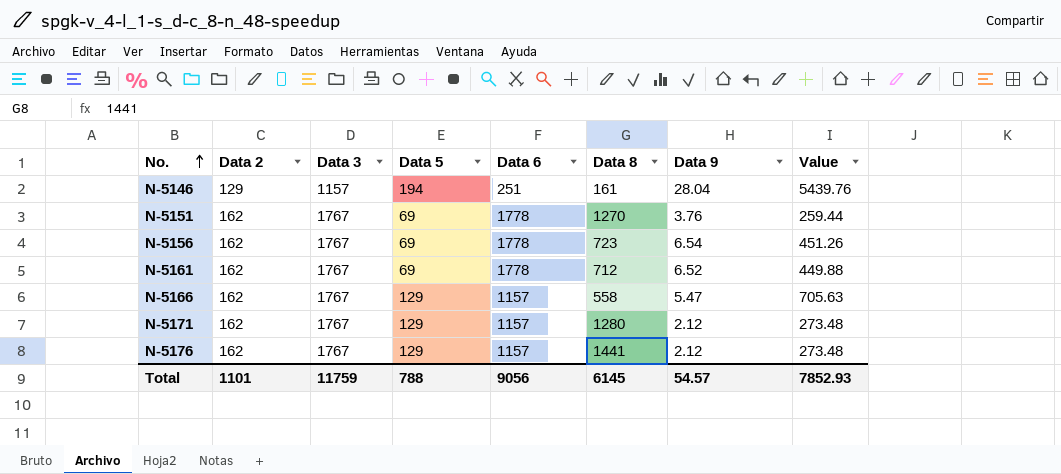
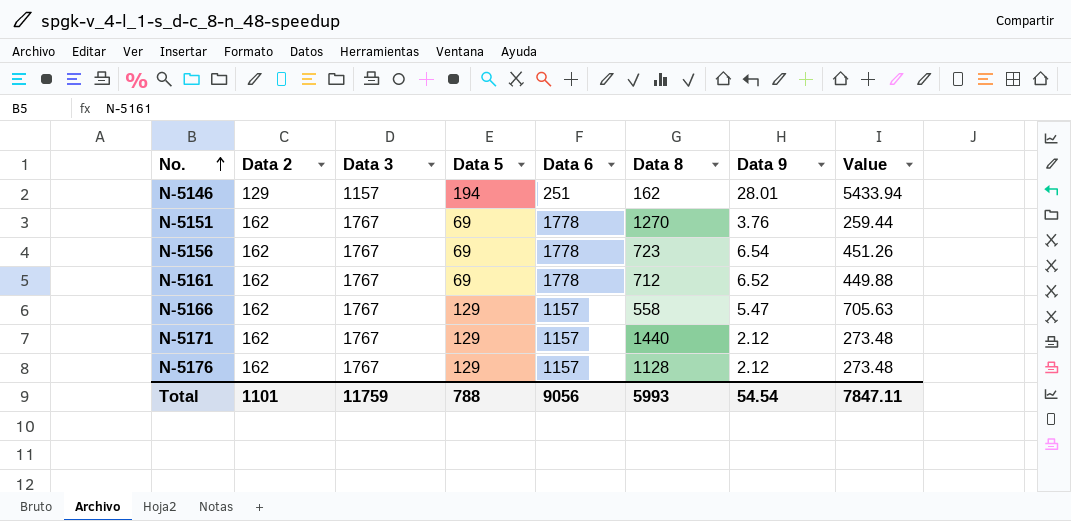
N-5146 | Data 8: 161 -> 162
N-5146 | Data 9: 28.04 -> 28.01
N-5146 | Value: 5439.76 -> 5433.94
N-5171 | Data 8: 1280 -> 1440
N-5176 | Data 8: 1441 -> 1128
Total | Data 8: 6145 -> 5993
Total | Data 9: 54.57 -> 54.54
Total | Value: 7852.93 -> 7847.11

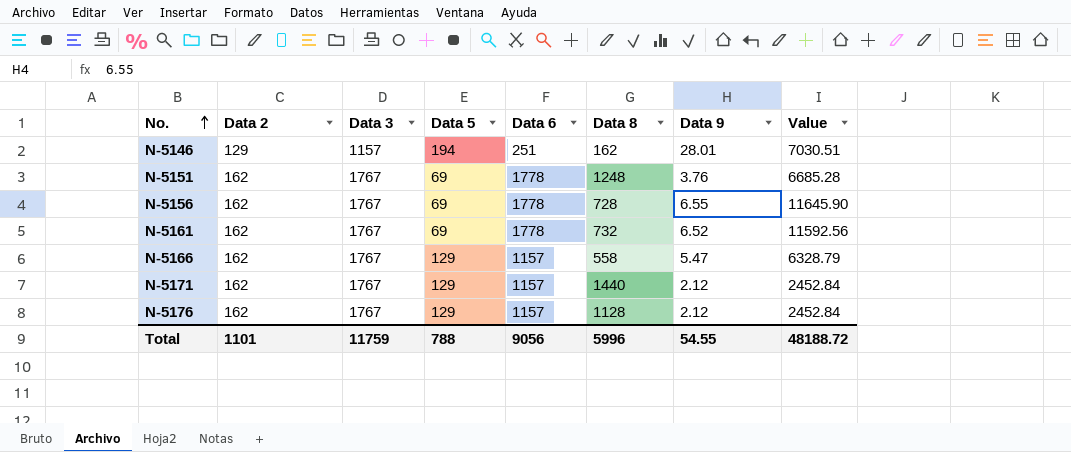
column Value | formula: [Data 5] * [Data 9] -> [Data 6] * [Data 9]
N-5151 | Data 8: 1270 -> 1248
N-5156 | Data 8: 723 -> 728
N-5156 | Data 9: 6.54 -> 6.55
N-5161 | Data 8: 712 -> 732
Total | Data 8: 5993 -> 5996
Total | Data 9: 54.54 -> 54.55
Total | Value: 7847.11 -> 48188.72

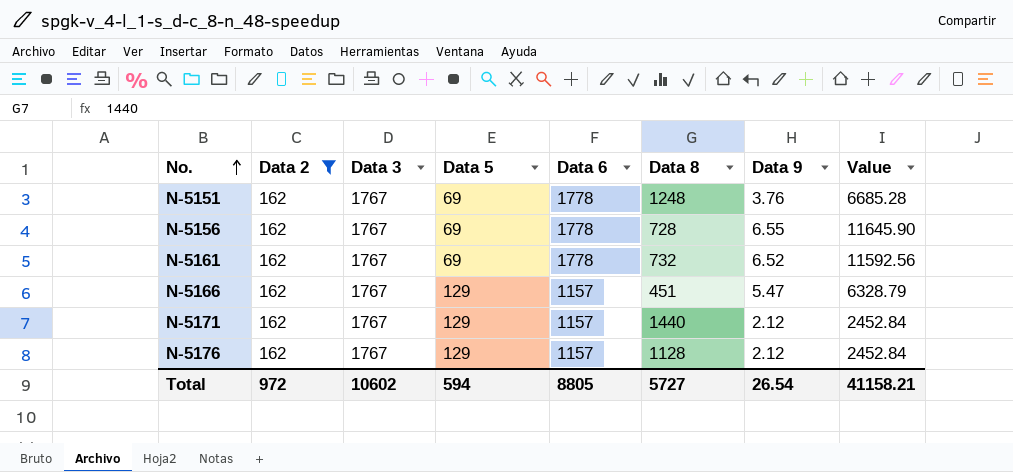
filter: none -> Data 2 = 162
N-5166 | Data 8: 558 -> 451
Total | Data 2: 1101 -> 972
Total | Data 3: 11759 -> 10602
Total | Data 5: 788 -> 594
Total | Data 6: 9056 -> 8805
Total | Data 8: 5996 -> 5727
Total | Data 9: 54.55 -> 26.54
Total | Value: 48188.72 -> 41158.21

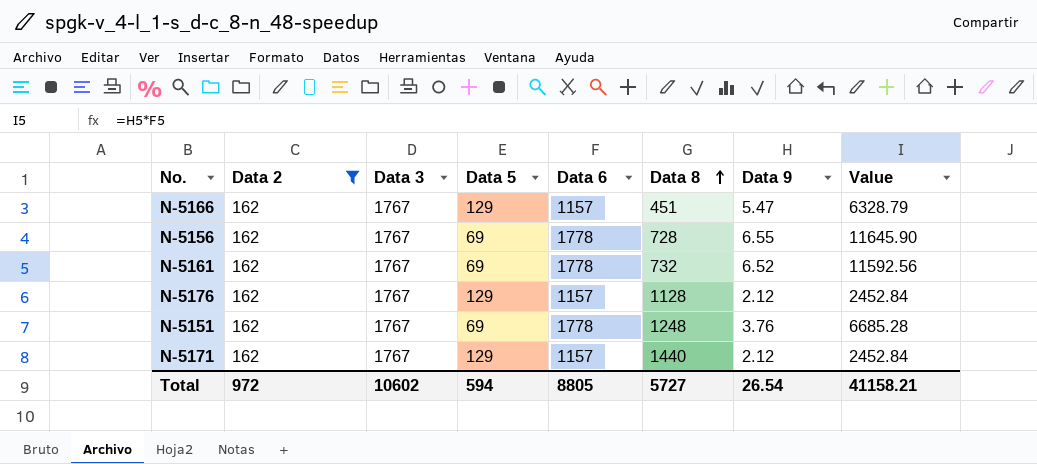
row order: No. ascending -> Data 8 ascending

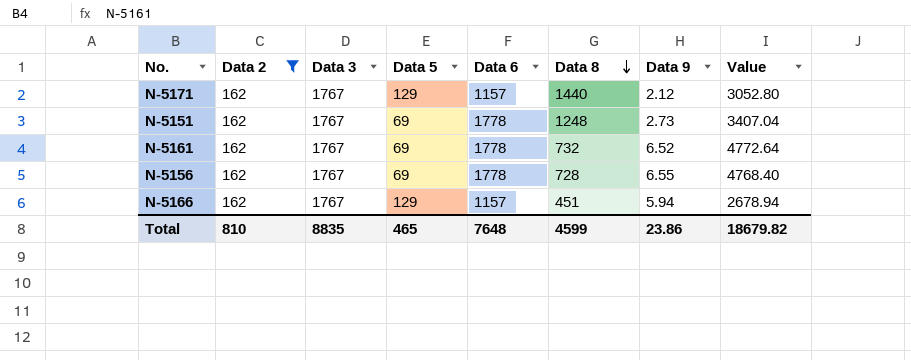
row order: Data 8 ascending -> Data 8 descending
column Value | formula: [Data 6] * [Data 9] -> [Data 8] * [Data 9]
row N-5176: 162 | 1767 | 129 | 1157 | 1128 | 2.12 | 2452.84 -> none
N-5151 | Data 9: 3.76 -> 2.73
N-5166 | Data 9: 5.47 -> 5.94
Total | Data 2: 972 -> 810
Total | Data 3: 10602 -> 8835
Total | Data 5: 594 -> 465
Total | Data 6: 8805 -> 7648
Total | Data 8: 5727 -> 4599
Total | Data 9: 26.54 -> 23.86
Total | Value: 41158.21 -> 18679.82

